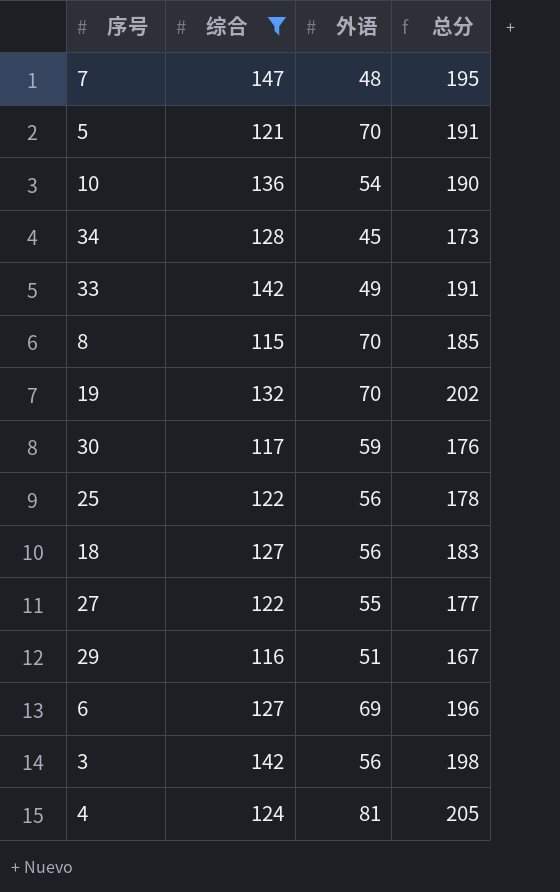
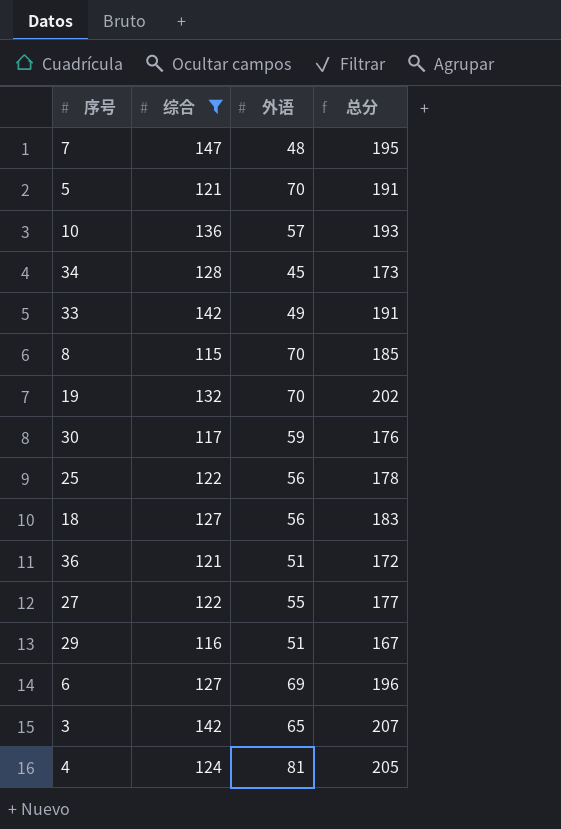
10 | 外语: 54 -> 57
10 | 总分: 190 -> 193
row 36: none -> 121 | 51 | 172
3 | 外语: 56 -> 65
3 | 总分: 198 -> 207

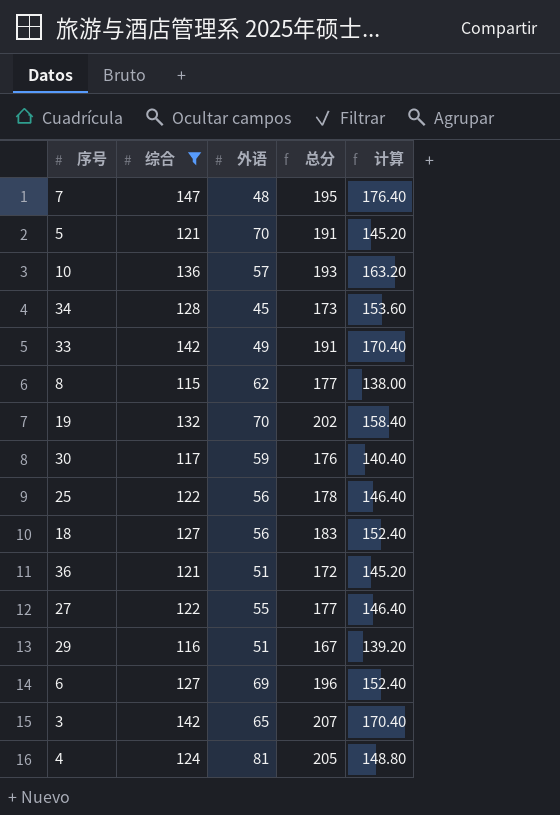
column 计算 | formula: none -> [综合] * 1.2
8 | 外语: 70 -> 62
8 | 总分: 185 -> 177

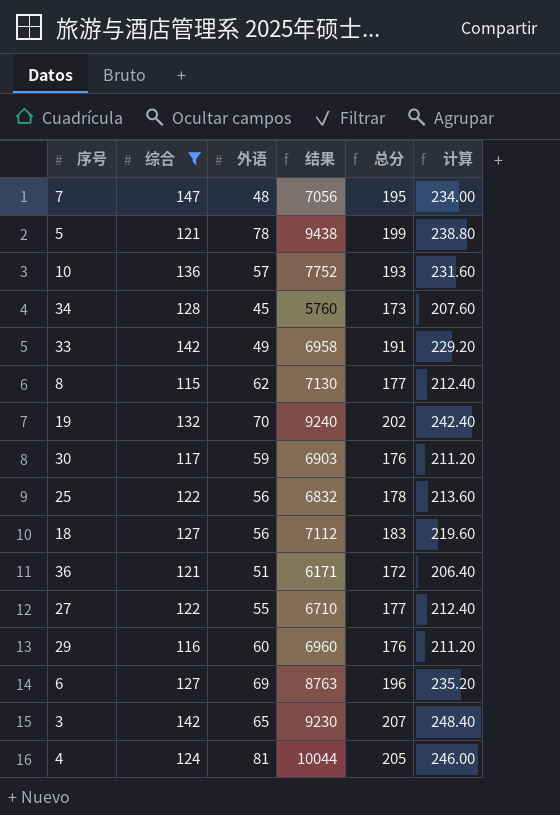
column 结果 | formula: none -> [综合] * [外语]
column 计算 | formula: [综合] * 1.2 -> [总分] * 1.2
5 | 外语: 70 -> 78
5 | 总分: 191 -> 199
29 | 外语: 51 -> 60
29 | 总分: 167 -> 176

